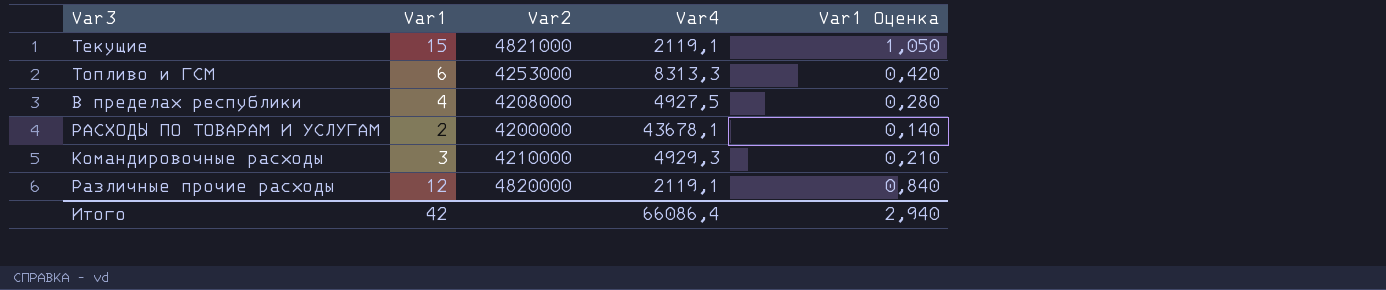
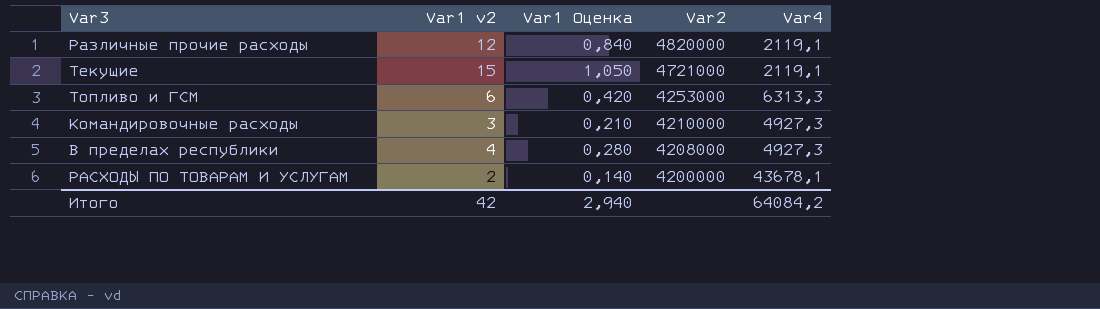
row order: none -> Var2 descending
column name: Var1 -> Var1 v2
column Var1 Оценка | position: 5 -> 3
Текущие | Var2: 4821000 -> 4721000
Топливо и ГСМ | Var4: 8313,3 -> 6313,3
Командировочные расходы | Var4: 4929,3 -> 4927,3
В пределах республики | Var4: 4927,5 -> 4927,3
Итого | Var4: 66086,4 -> 64084,2

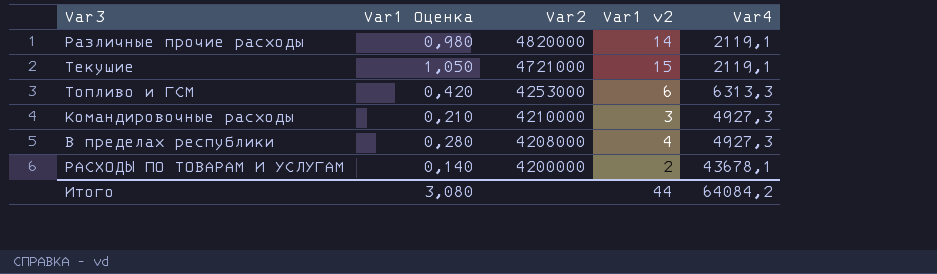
column Var1 v2 | position: 2 -> 4
Различные прочие расходы | Var1 Оценка: 0,840 -> 0,980
Различные прочие расходы | Var1 v2: 12 -> 14
Итого | Var1 Оценка: 2,940 -> 3,080
Итого | Var1 v2: 42 -> 44

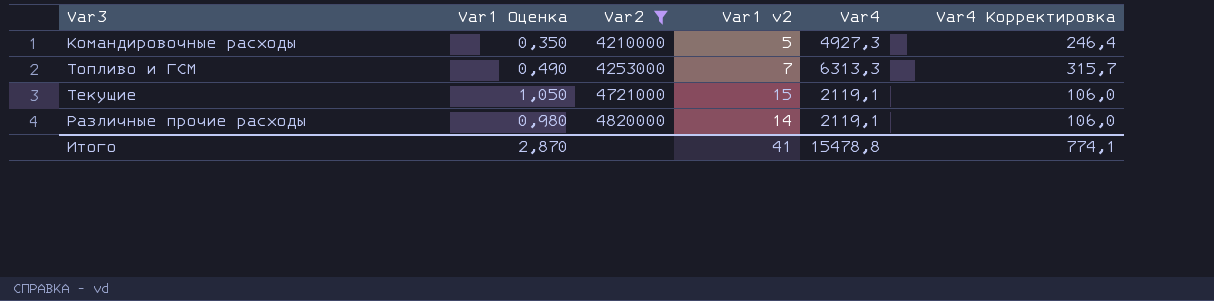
filter: none -> Var2 >= 4210000
row order: Var2 descending -> Var2 ascending
column Var4 Корректировка | formula: none -> [Var4] * 0,05
Командировочные расходы | Var1 Оценка: 0,210 -> 0,350
Командировочные расходы | Var1 v2: 3 -> 5
Топливо и ГСМ | Var1 Оценка: 0,420 -> 0,490
Топливо и ГСМ | Var1 v2: 6 -> 7
Итого | Var1 Оценка: 3,080 -> 2,870
Итого | Var1 v2: 44 -> 41
Итого | Var4: 64084,2 -> 15478,8

